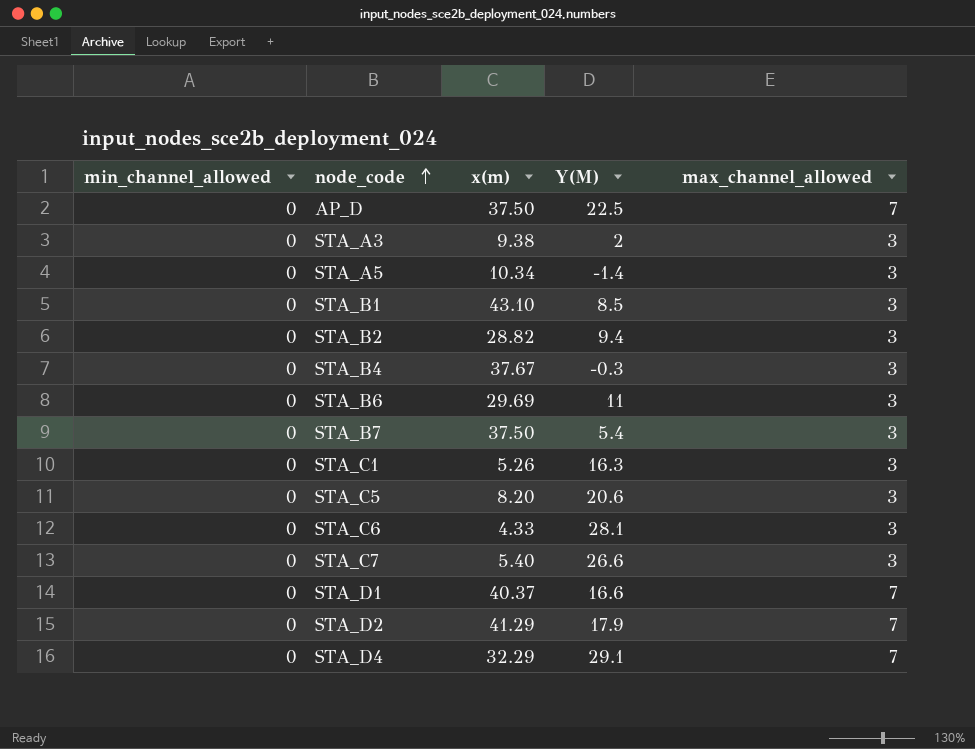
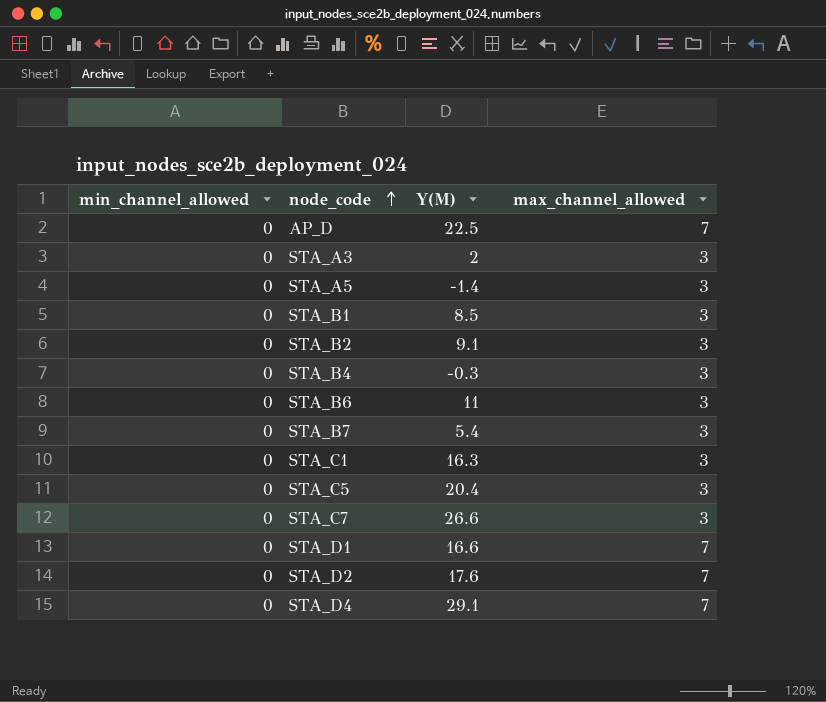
column x(m) | position: 3 -> none
row STA_C6: 0 | 4.33 | 28.1 | 3 -> none
STA_B2 | Y(M): 9.4 -> 9.1
STA_C5 | Y(M): 20.6 -> 20.4
STA_D2 | Y(M): 17.9 -> 17.6

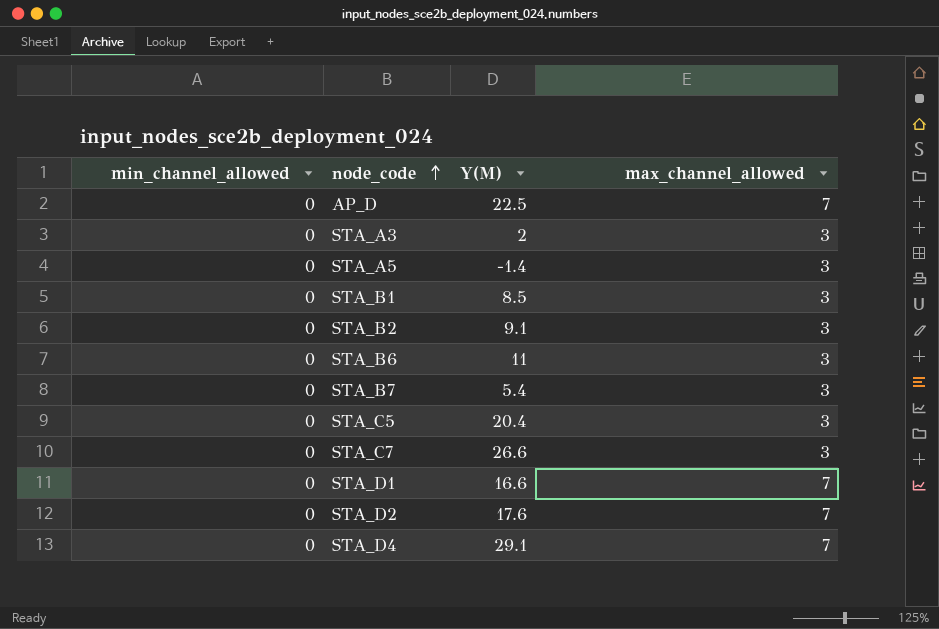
row STA_B4: 0 | -0.3 | 3 -> none
row STA_C1: 0 | 16.3 | 3 -> none

